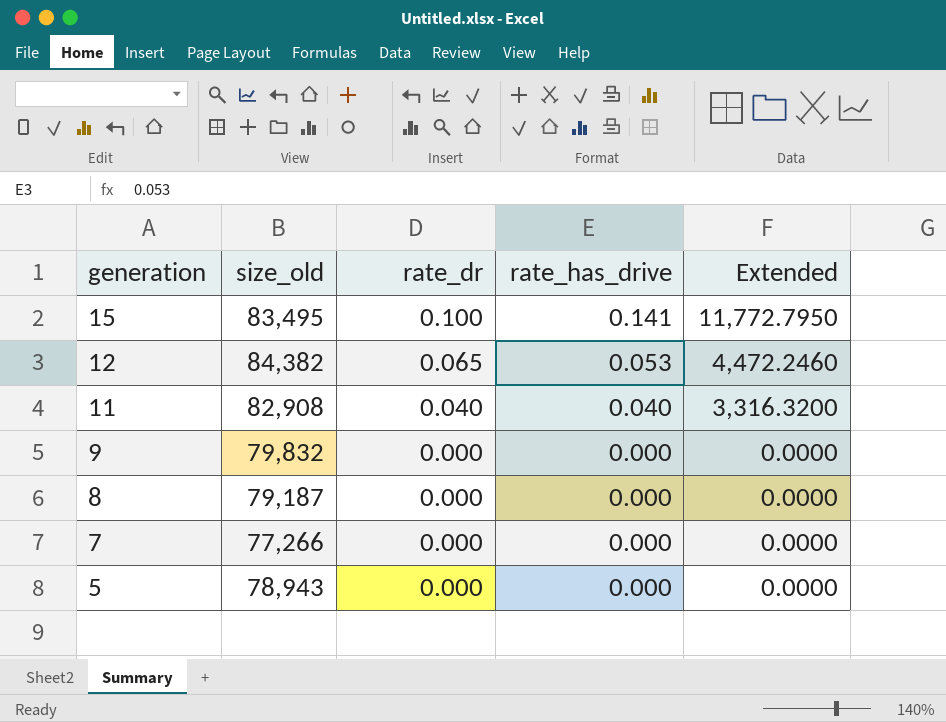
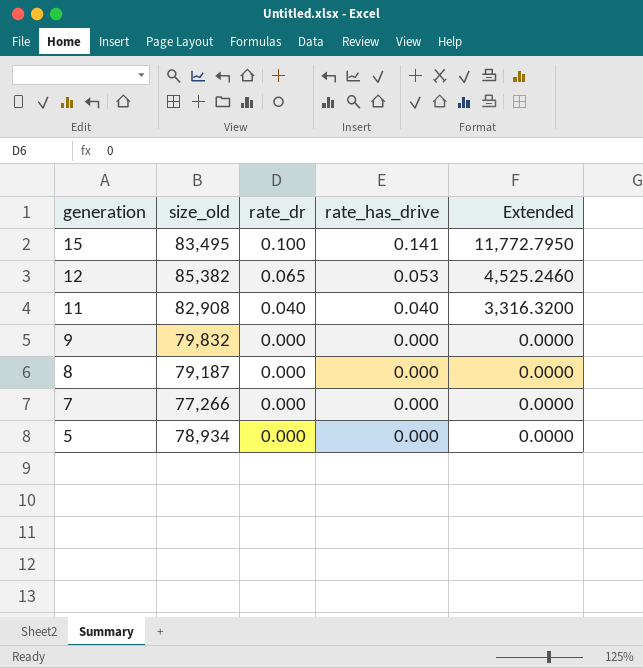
12 | size_old: 84,382 -> 85,382
12 | Extended: 4,472.2460 -> 4,525.2460
5 | size_old: 78,943 -> 78,934

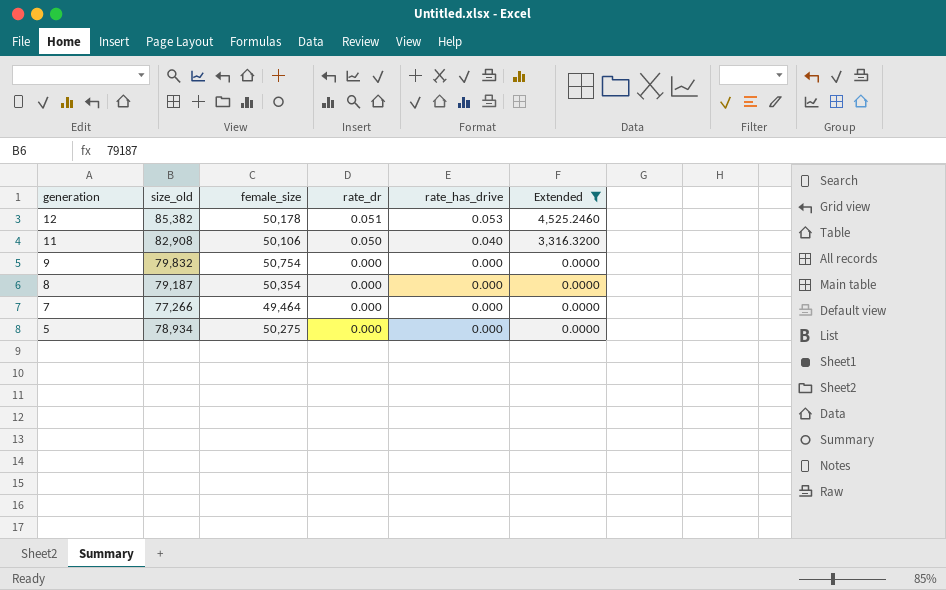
filter: none -> Extended != 11,772.7950
column female_size | position: none -> 3
12 | rate_dr: 0.065 -> 0.051
11 | rate_dr: 0.040 -> 0.050

